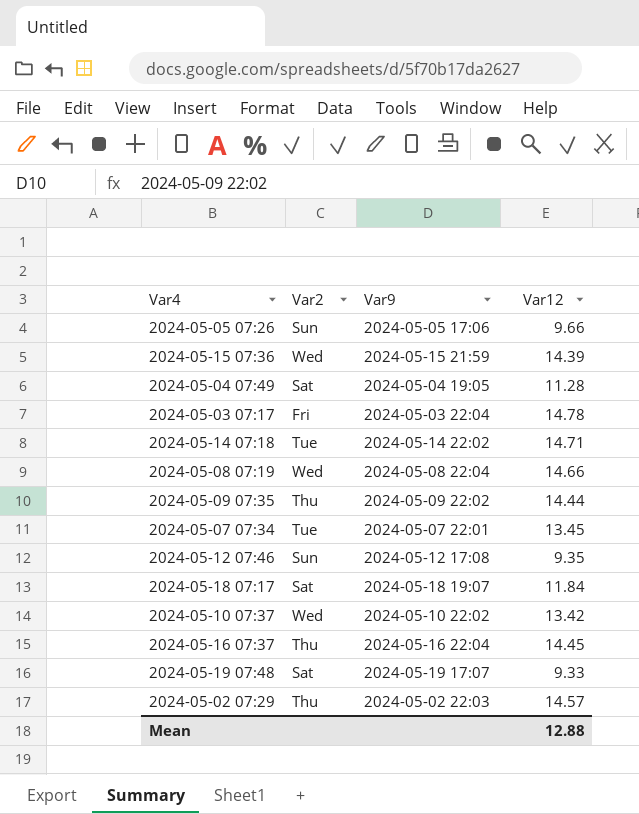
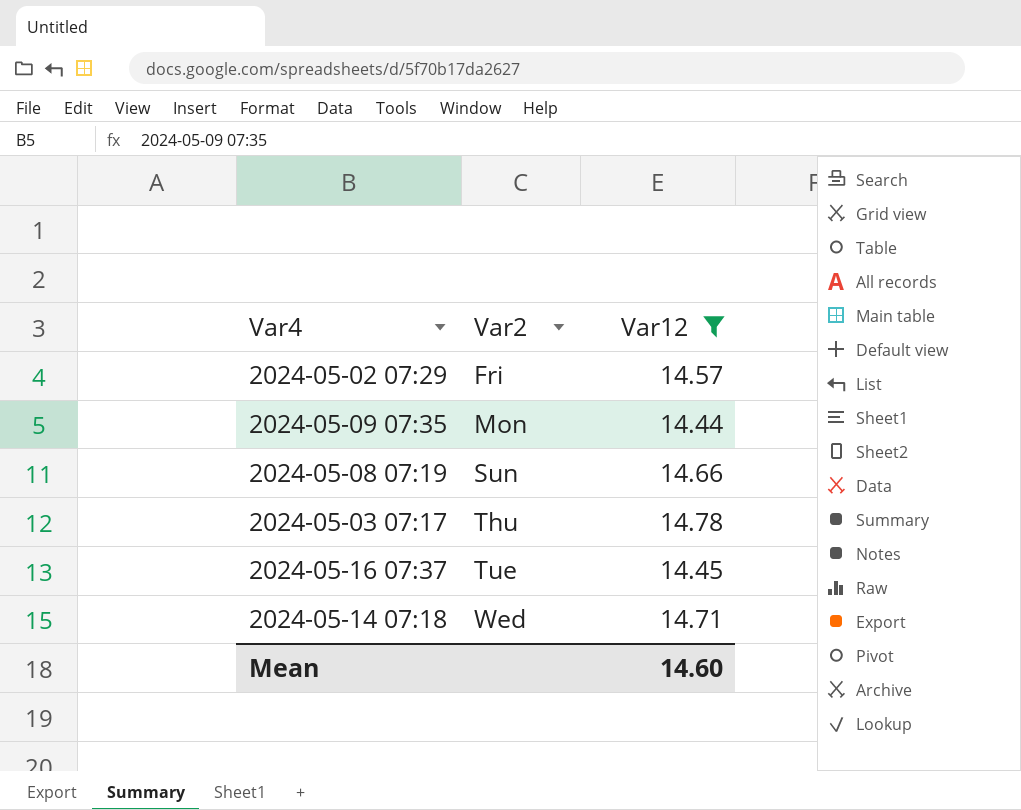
filter: none -> Var12 >= 14.44
row order: none -> Var2 ascending
column Var9 | position: 3 -> none
2024-05-02 07:29 | Var2: Thu -> Fri
2024-05-09 07:35 | Var2: Thu -> Mon
2024-05-08 07:19 | Var2: Wed -> Sun
2024-05-03 07:17 | Var2: Fri -> Thu
2024-05-16 07:37 | Var2: Thu -> Tue
2024-05-14 07:18 | Var2: Tue -> Wed
Mean | Var12: 12.88 -> 14.60

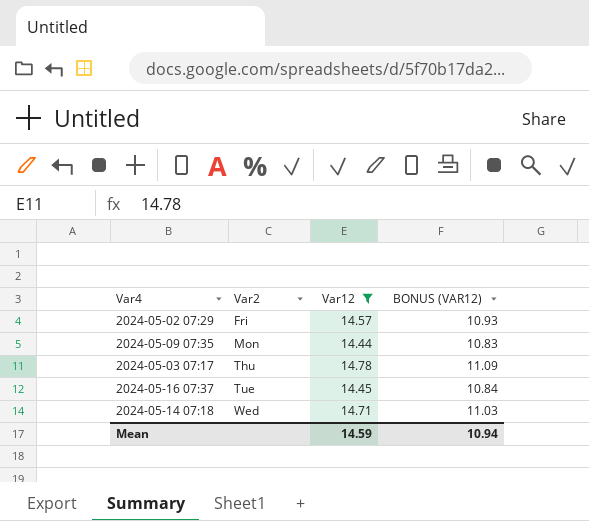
column BONUS (VAR12) | formula: none -> [Var12] * 0.75
row 2024-05-08 07:19: Sun | 14.66 -> none
Mean | Var12: 14.60 -> 14.59

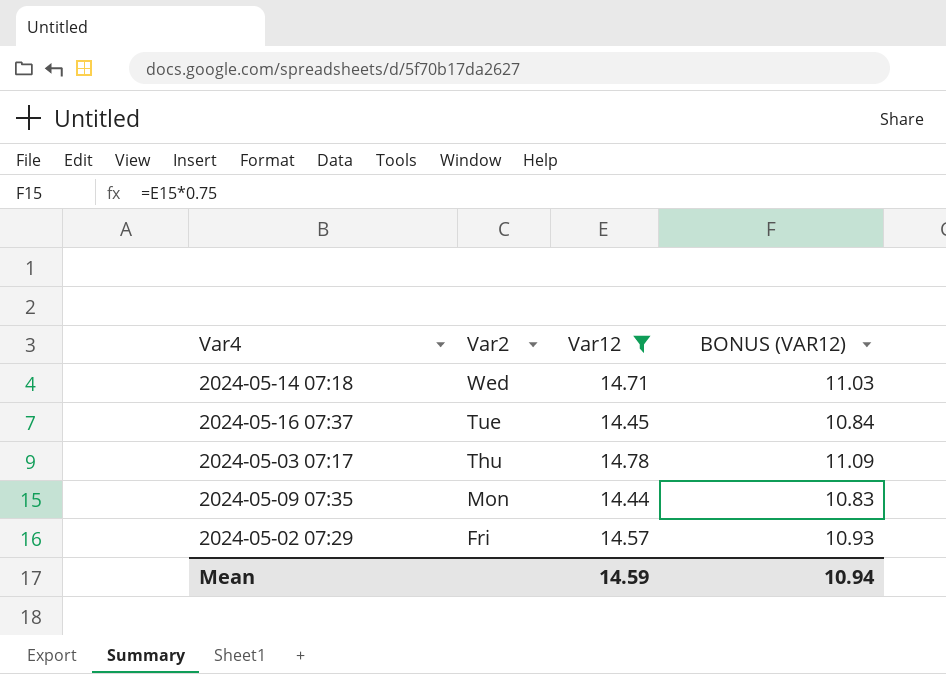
row order: Var2 ascending -> Var2 descending

